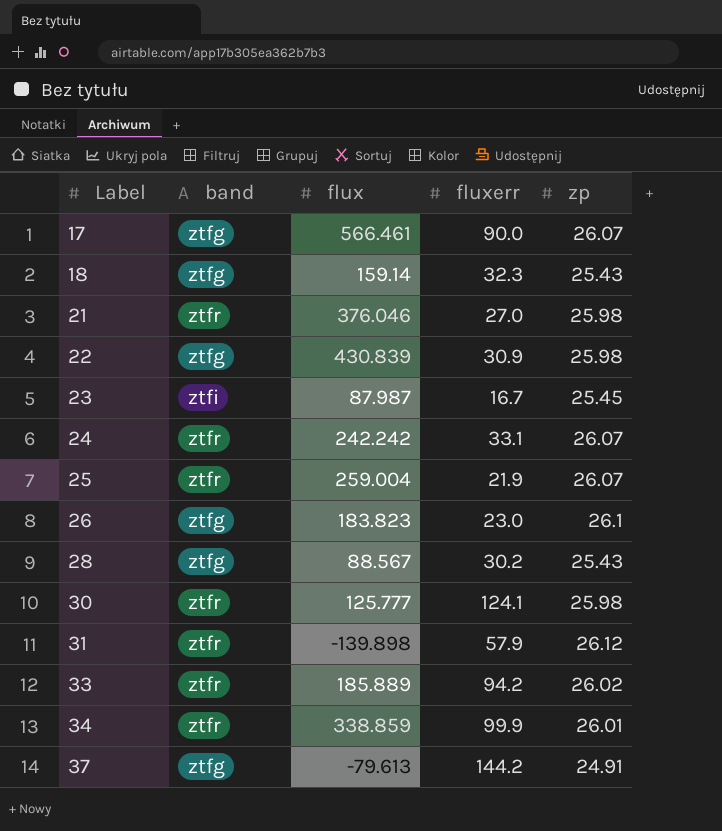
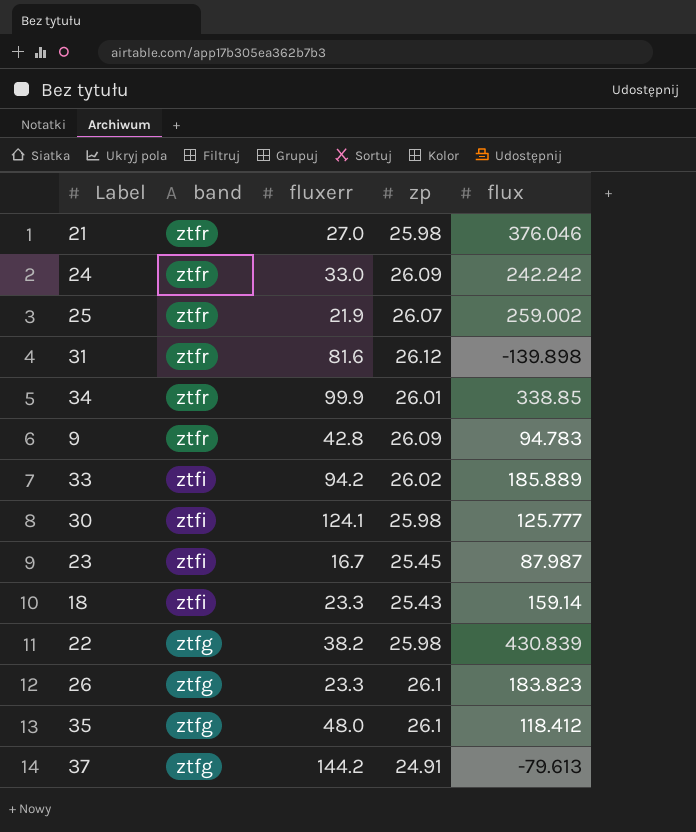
row order: Label ascending -> band descending
column flux | position: 3 -> 5
row 17: ztfg | 566.461 | 90.0 | 26.07 -> none
row 28: ztfg | 88.567 | 30.2 | 25.43 -> none
24 | fluxerr: 33.1 -> 33.0
24 | zp: 26.07 -> 26.09
25 | flux: 259.004 -> 259.002
31 | fluxerr: 57.9 -> 81.6
34 | flux: 338.859 -> 338.85
row 9: none -> ztfr | 42.8 | 26.09 | 94.783
33 | band: ztfr -> ztfi
30 | band: ztfr -> ztfi
18 | band: ztfg -> ztfi
18 | fluxerr: 32.3 -> 23.3
22 | fluxerr: 30.9 -> 38.2
26 | fluxerr: 23.0 -> 23.3
row 35: none -> ztfg | 48.0 | 26.1 | 118.412

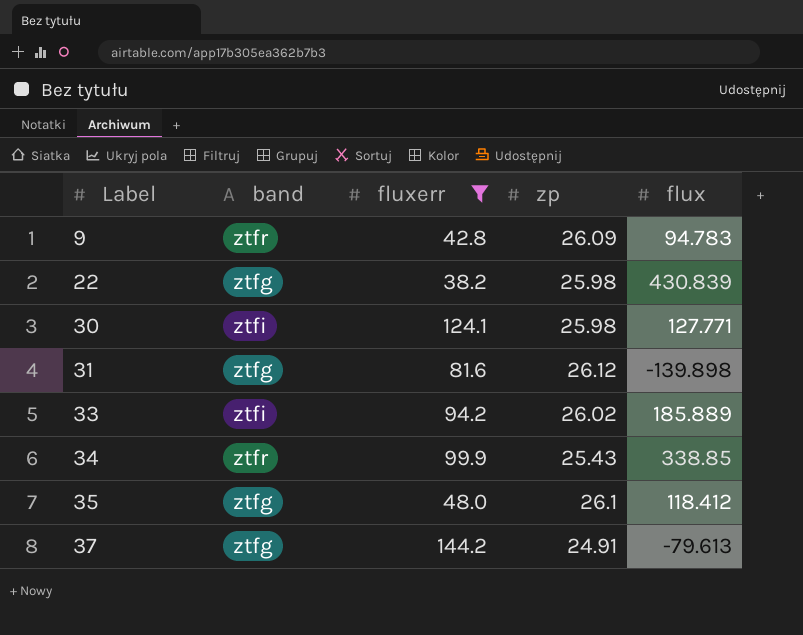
filter: none -> fluxerr >= 38.2
row order: band descending -> Label ascending
30 | flux: 125.777 -> 127.771
31 | band: ztfr -> ztfg
34 | zp: 26.01 -> 25.43

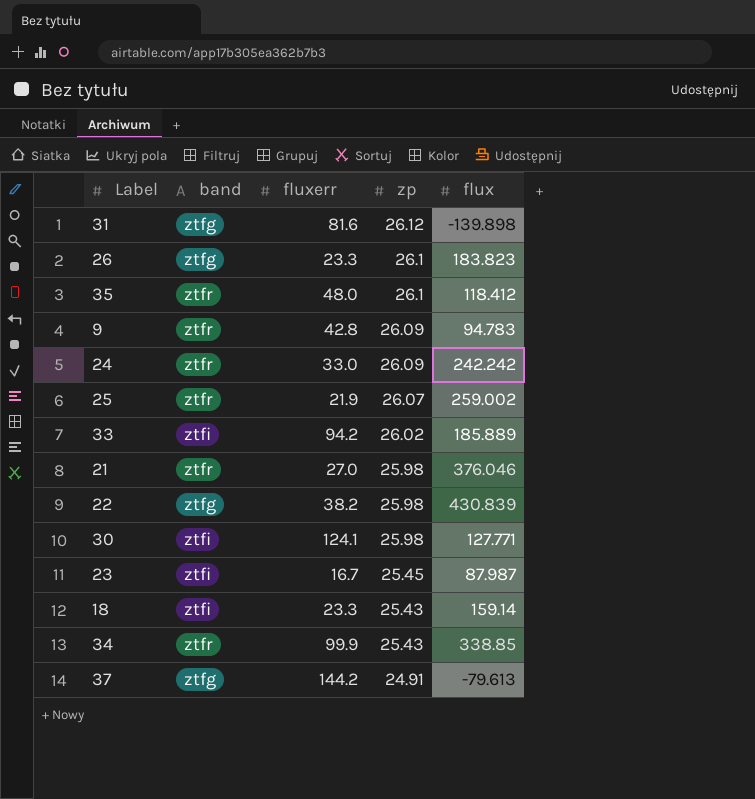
filter: fluxerr >= 38.2 -> none
row order: Label ascending -> zp descending
35 | band: ztfg -> ztfr

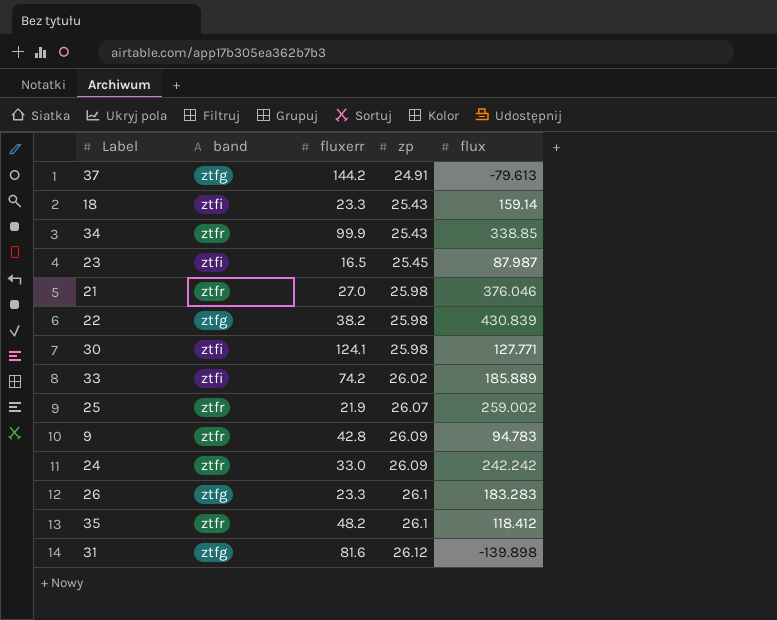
row order: zp descending -> zp ascending
23 | fluxerr: 16.7 -> 16.5
33 | fluxerr: 94.2 -> 74.2
26 | flux: 183.823 -> 183.283
35 | fluxerr: 48.0 -> 48.2

